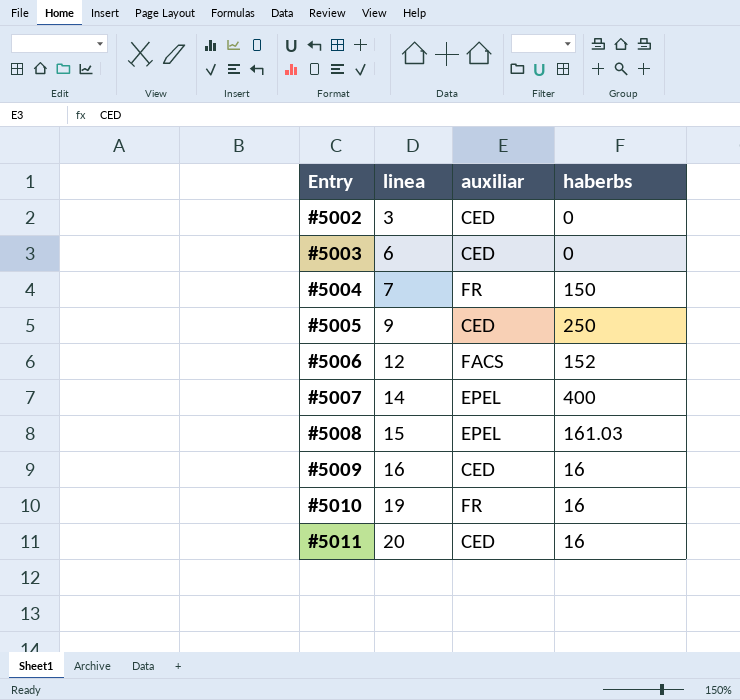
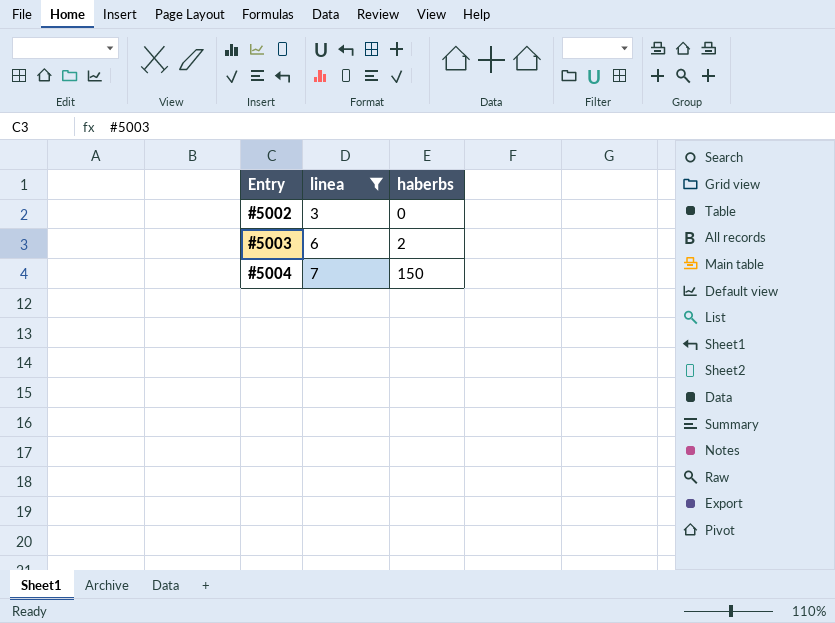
filter: none -> linea <= 7
column auxiliar | position: 3 -> none
#5003 | haberbs: 0 -> 2

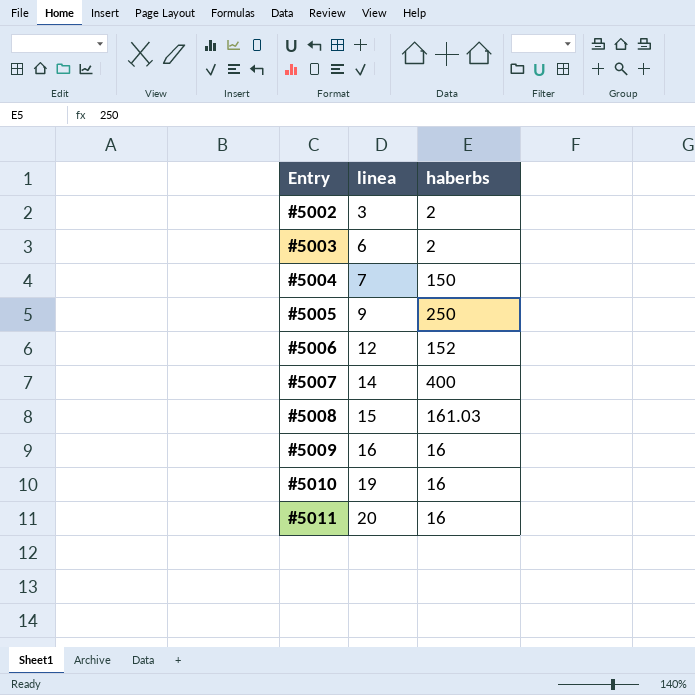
filter: linea <= 7 -> none
#5002 | haberbs: 0 -> 2

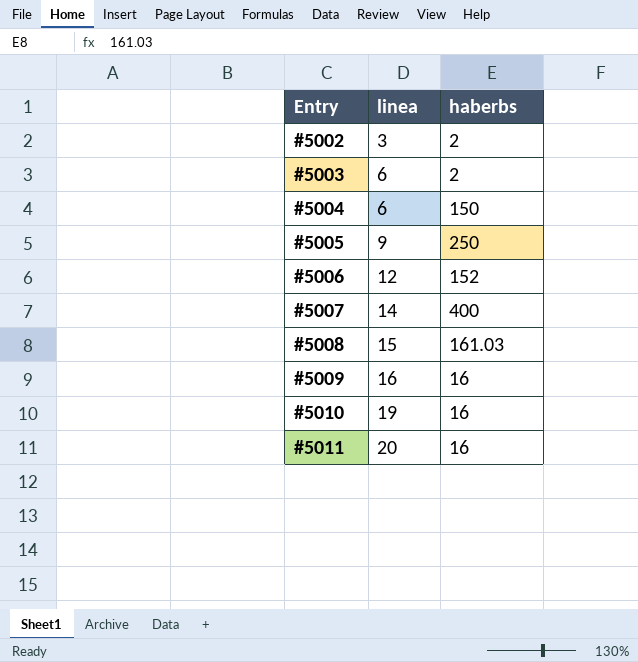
#5004 | linea: 7 -> 6

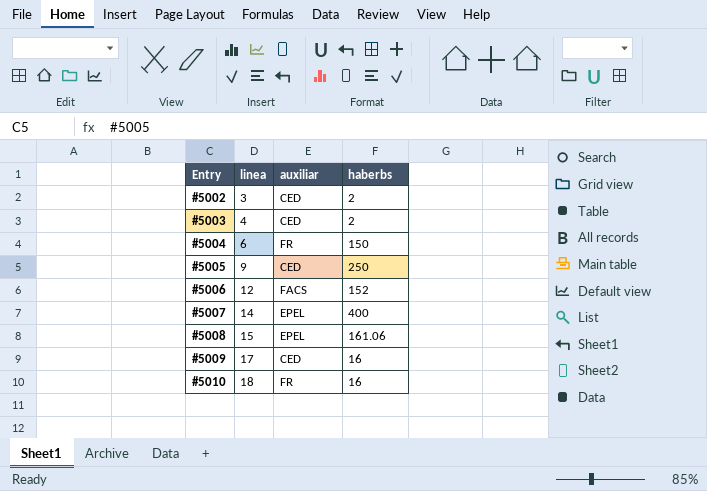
column auxiliar | position: none -> 3
row #5011: 20 | 16 -> none
#5003 | linea: 6 -> 4
#5008 | haberbs: 161.03 -> 161.06
#5009 | linea: 16 -> 17
#5010 | linea: 19 -> 18

